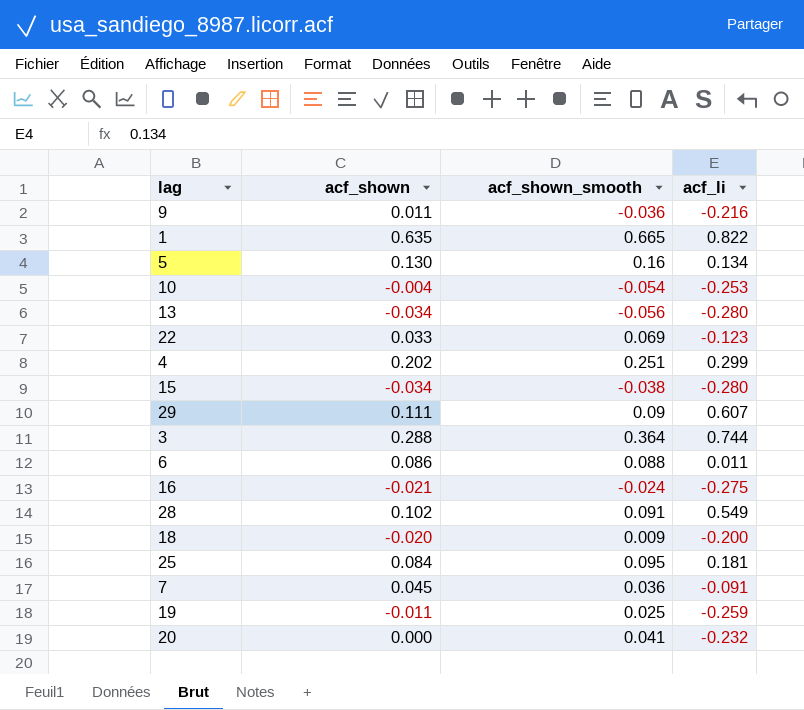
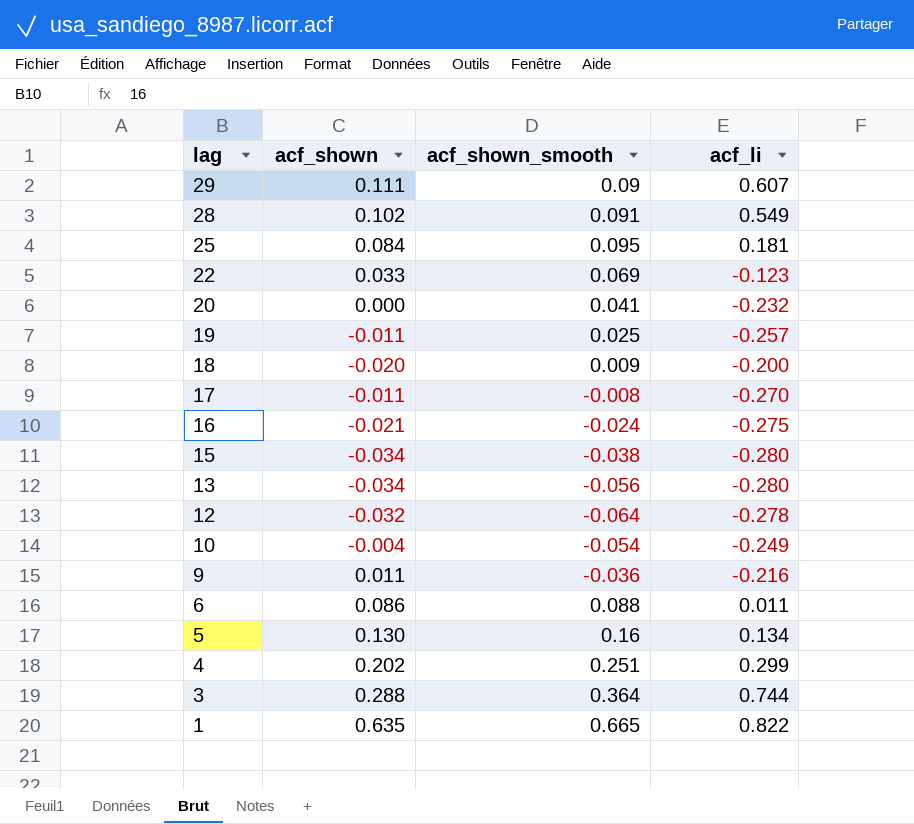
row order: none -> lag descending
row 7: 0.045 | 0.036 | -0.091 -> none
19 | acf_li: -0.259 -> -0.257
row 17: none -> -0.011 | -0.008 | -0.270
row 12: none -> -0.032 | -0.064 | -0.278
10 | acf_li: -0.253 -> -0.249

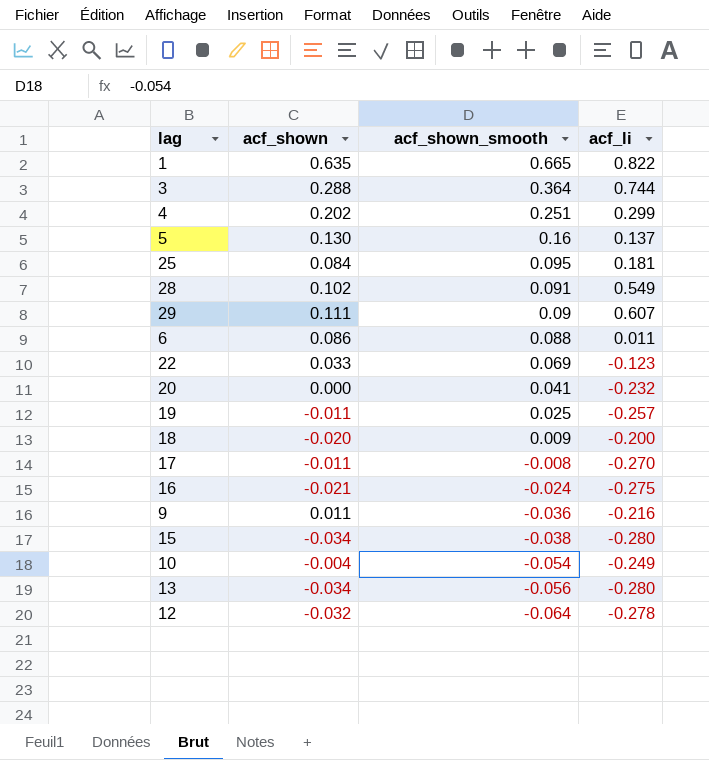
row order: lag descending -> acf_shown_smooth descending
5 | acf_li: 0.134 -> 0.137

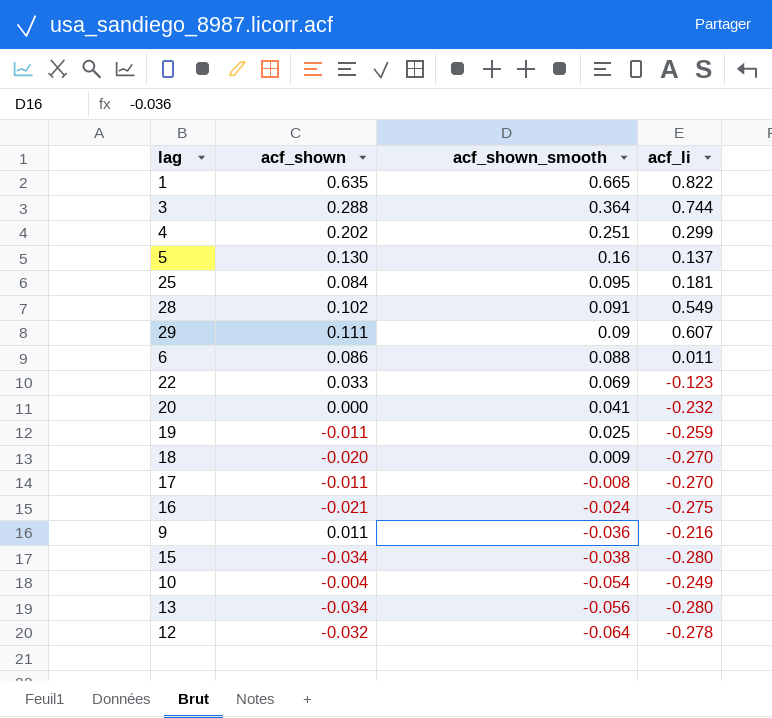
19 | acf_li: -0.257 -> -0.259
18 | acf_li: -0.200 -> -0.270

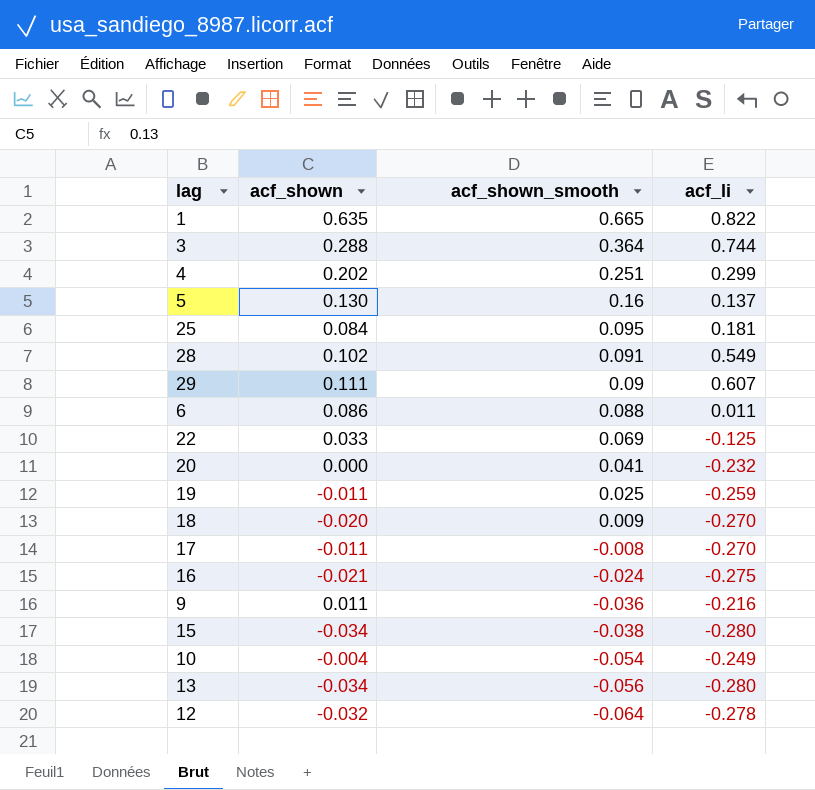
22 | acf_li: -0.123 -> -0.125

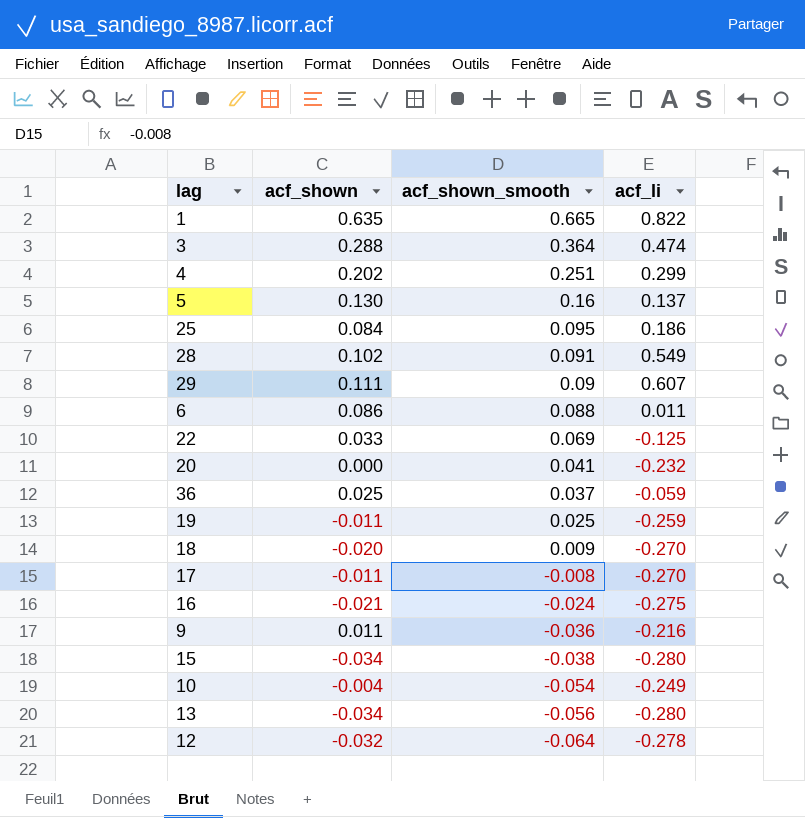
3 | acf_li: 0.744 -> 0.474
25 | acf_li: 0.181 -> 0.186
row 36: none -> 0.025 | 0.037 | -0.059

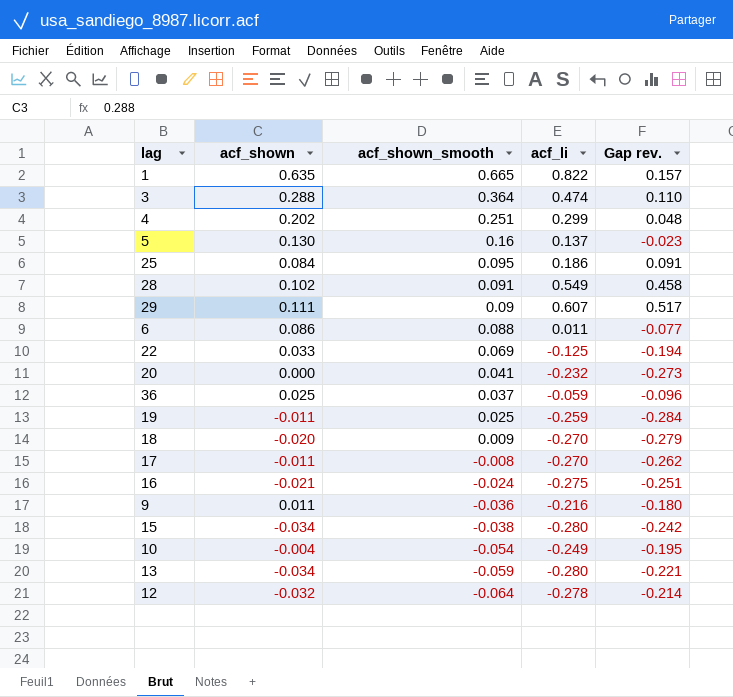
column Gap rev. | formula: none -> [acf_li] - [acf_shown_smooth]
13 | acf_shown_smooth: -0.056 -> -0.059

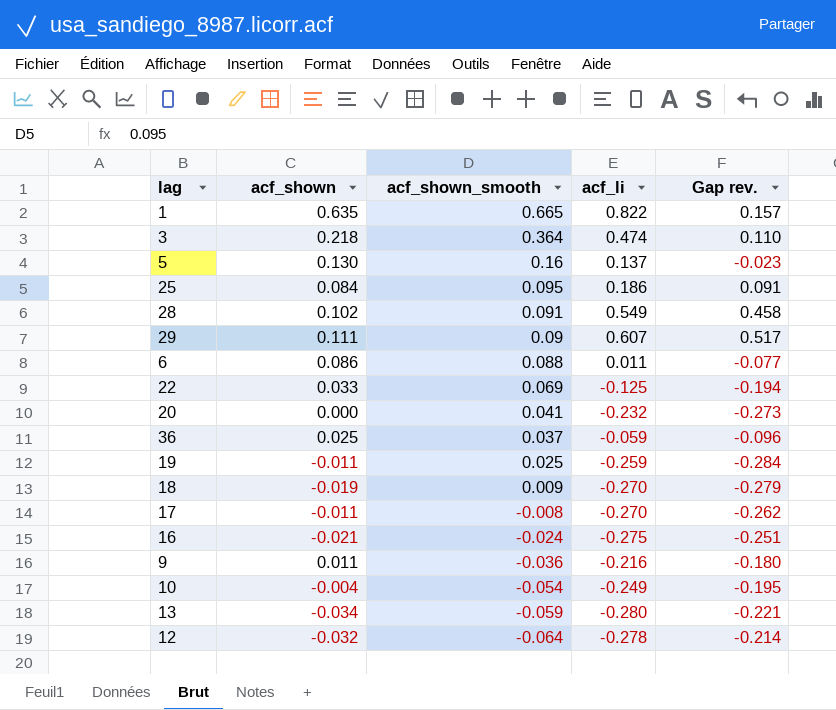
row 4: 0.202 | 0.251 | 0.299 | 0.048 -> none
row 15: -0.034 | -0.038 | -0.280 | -0.242 -> none
3 | acf_shown: 0.288 -> 0.218
18 | acf_shown: -0.020 -> -0.019

